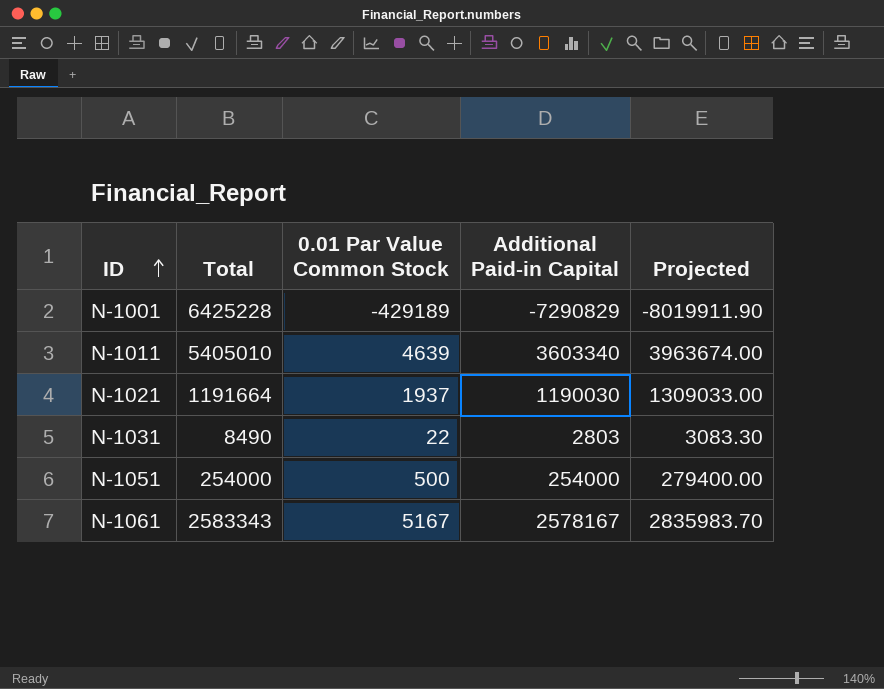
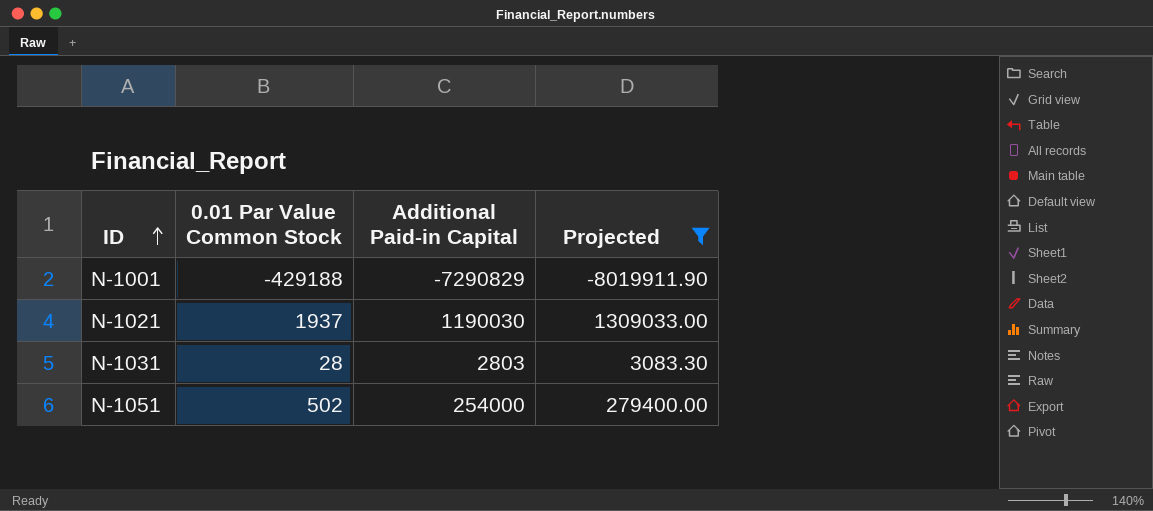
filter: none -> Projected <= 1309033.00
column Total | position: 2 -> none
N-1001 | 0.01 Par Value Common Stock: -429189 -> -429188
N-1031 | 0.01 Par Value Common Stock: 22 -> 28
N-1051 | 0.01 Par Value Common Stock: 500 -> 502

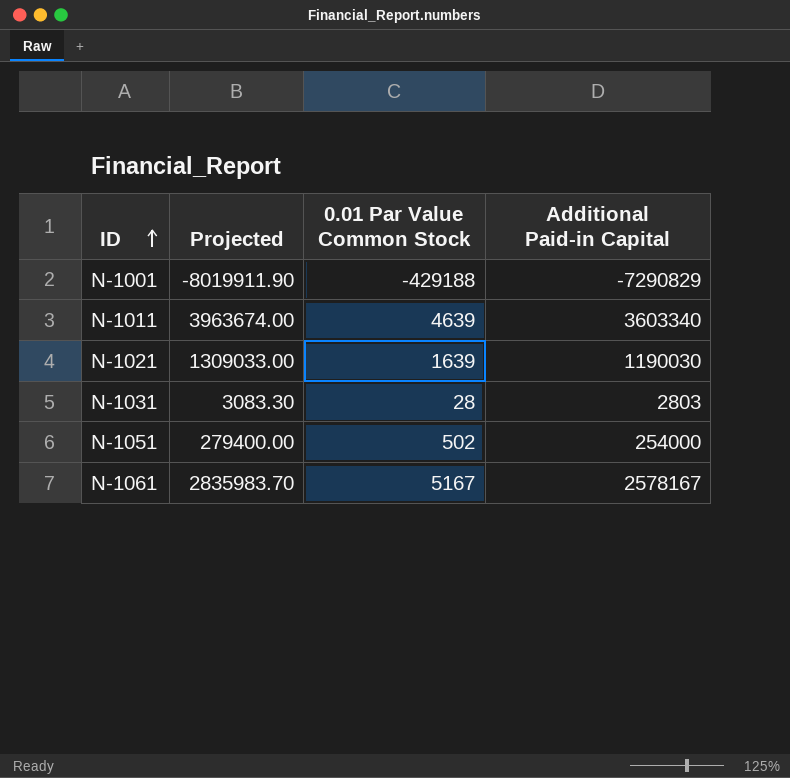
filter: Projected <= 1309033.00 -> none
column Projected | position: 4 -> 2
N-1021 | 0.01 Par Value Common Stock: 1937 -> 1639

